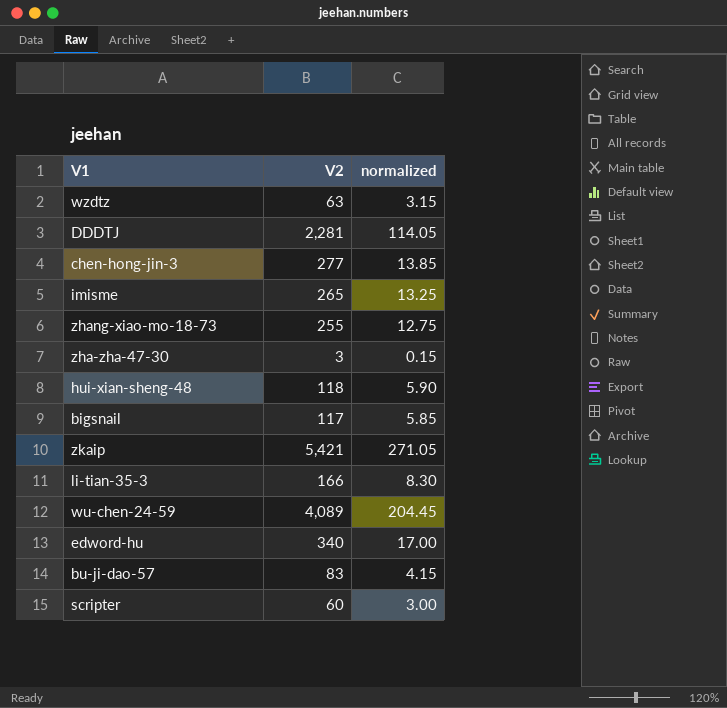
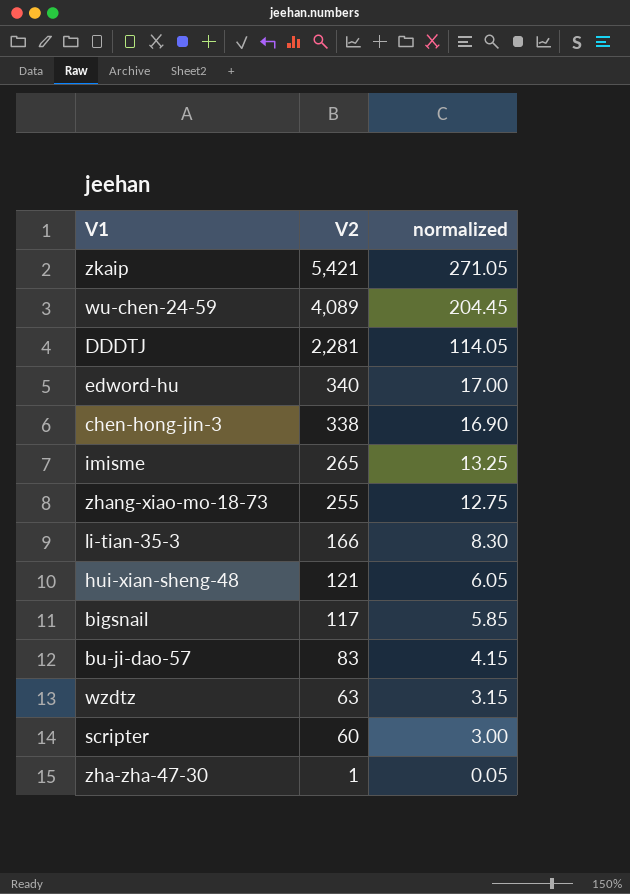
row order: none -> V2 descending
chen-hong-jin-3 | V2: 277 -> 338
chen-hong-jin-3 | normalized: 13.85 -> 16.90
hui-xian-sheng-48 | V2: 118 -> 121
hui-xian-sheng-48 | normalized: 5.90 -> 6.05
zha-zha-47-30 | V2: 3 -> 1
zha-zha-47-30 | normalized: 0.15 -> 0.05

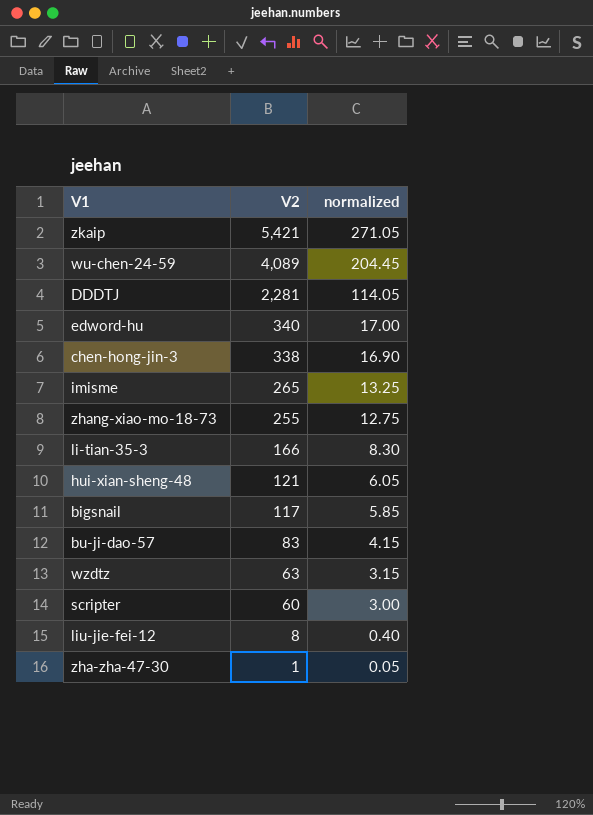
row liu-jie-fei-12: none -> 8 | 0.40

